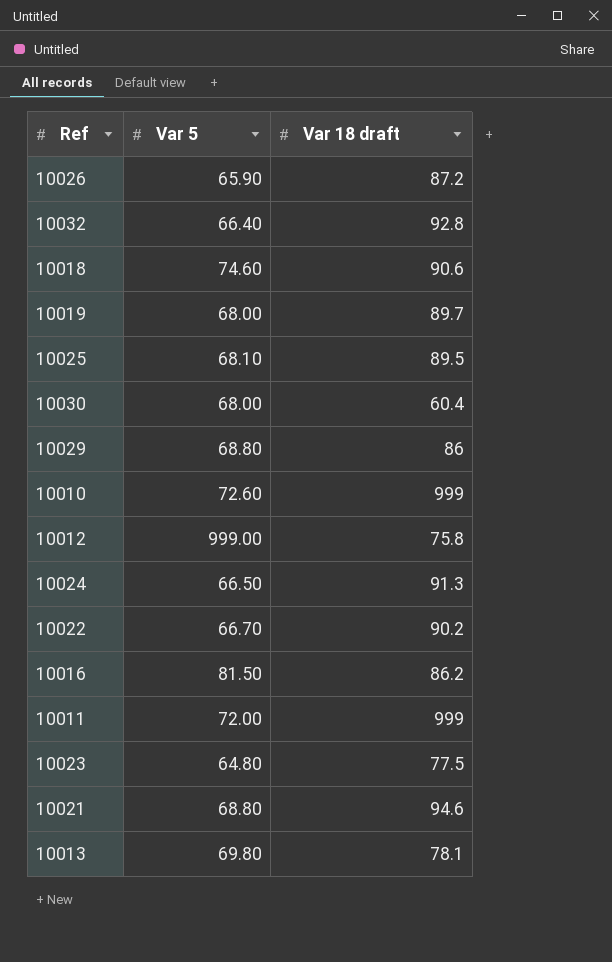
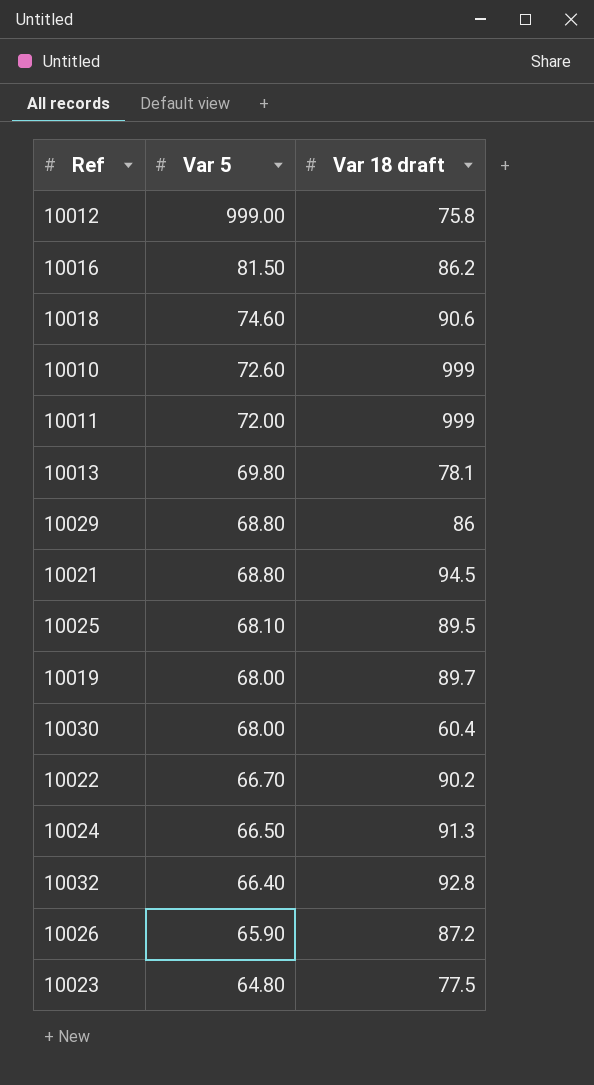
row order: none -> Var 5 descending
10021 | Var 18 draft: 94.6 -> 94.5

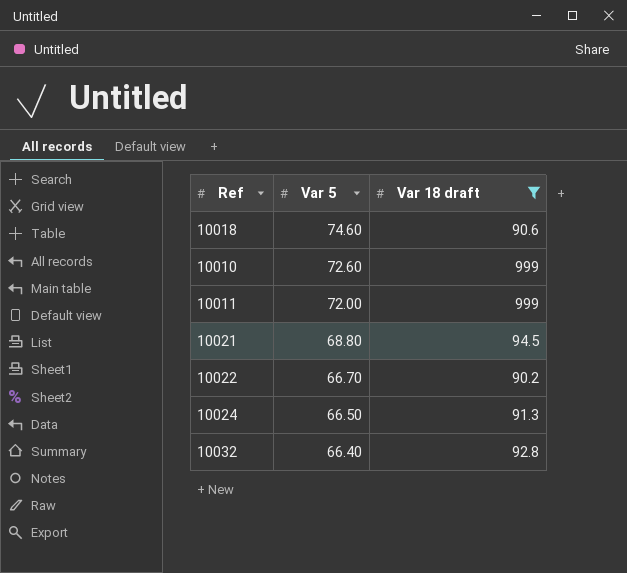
filter: none -> Var 18 draft >= 90.2

